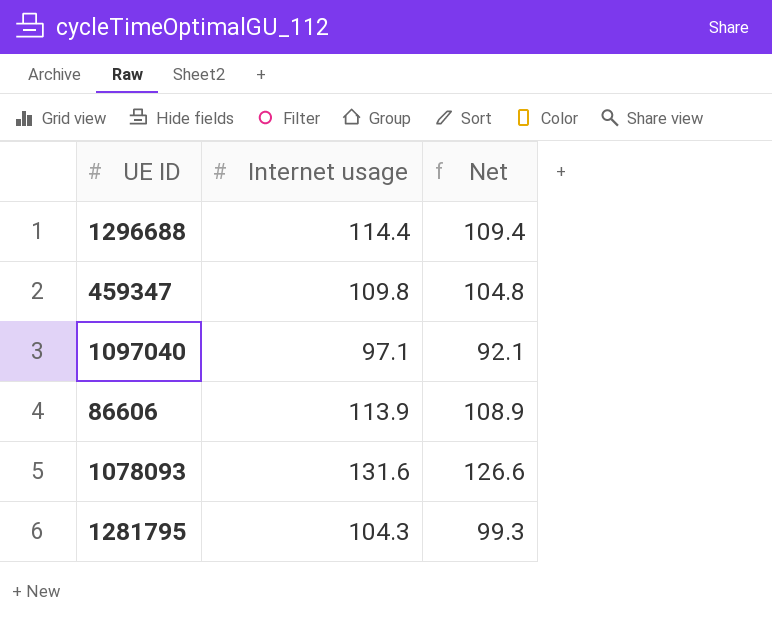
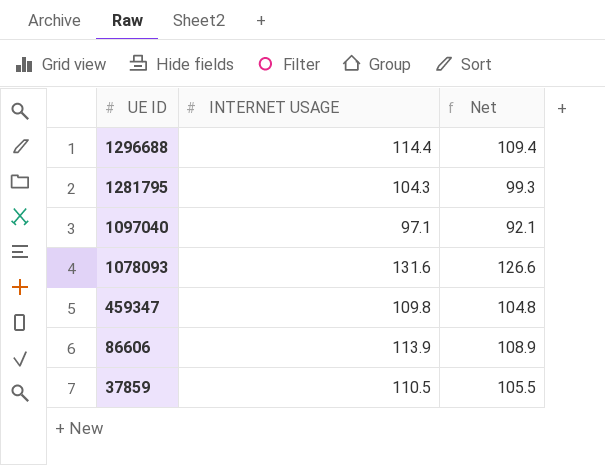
row order: none -> UE ID descending
column name: Internet usage -> INTERNET USAGE
row 37859: none -> 110.5 | 105.5

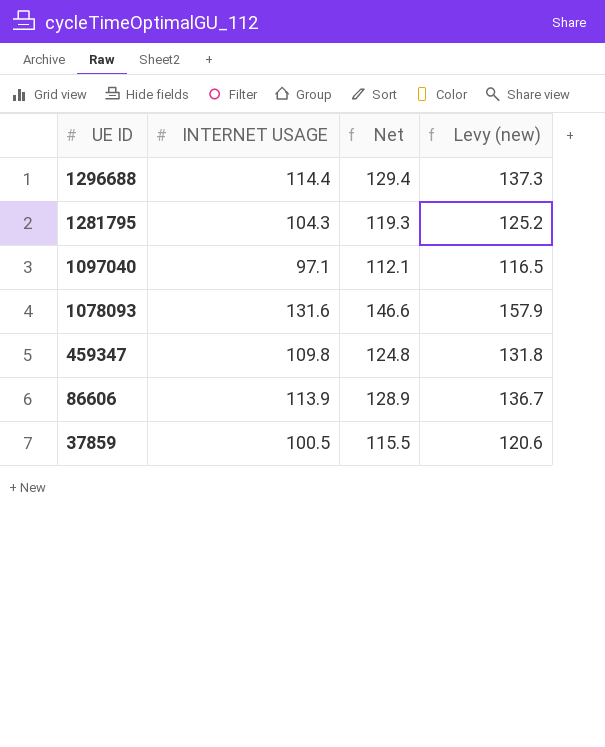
column Net | formula: [INTERNET USAGE] - 5 -> [INTERNET USAGE] + 15
column Levy (new) | formula: none -> [INTERNET USAGE] * 1.2
37859 | INTERNET USAGE: 110.5 -> 100.5

